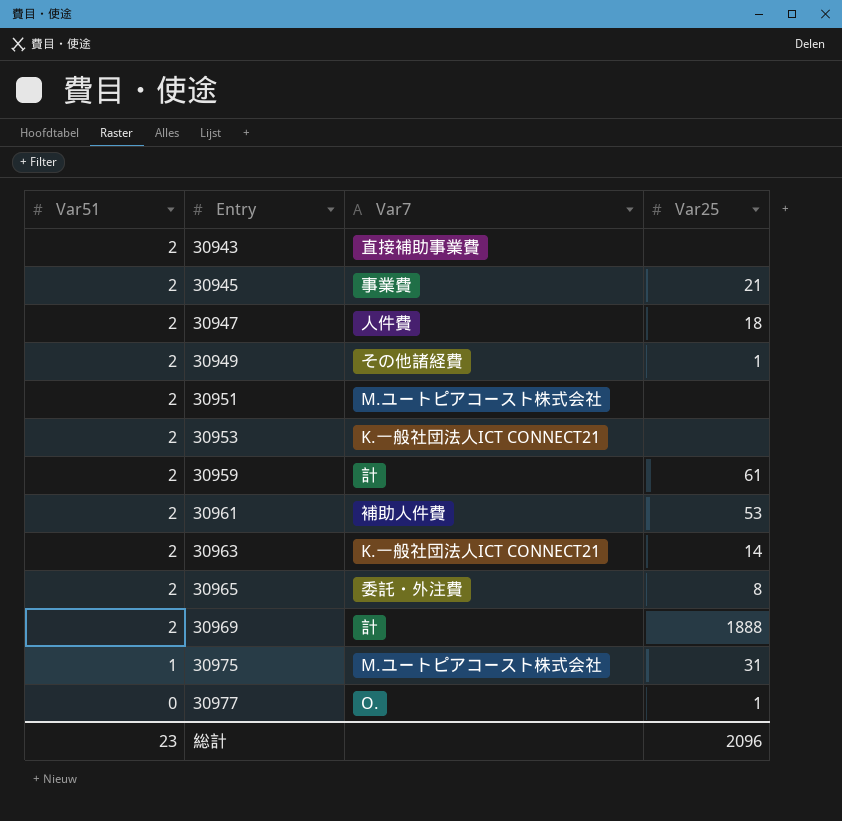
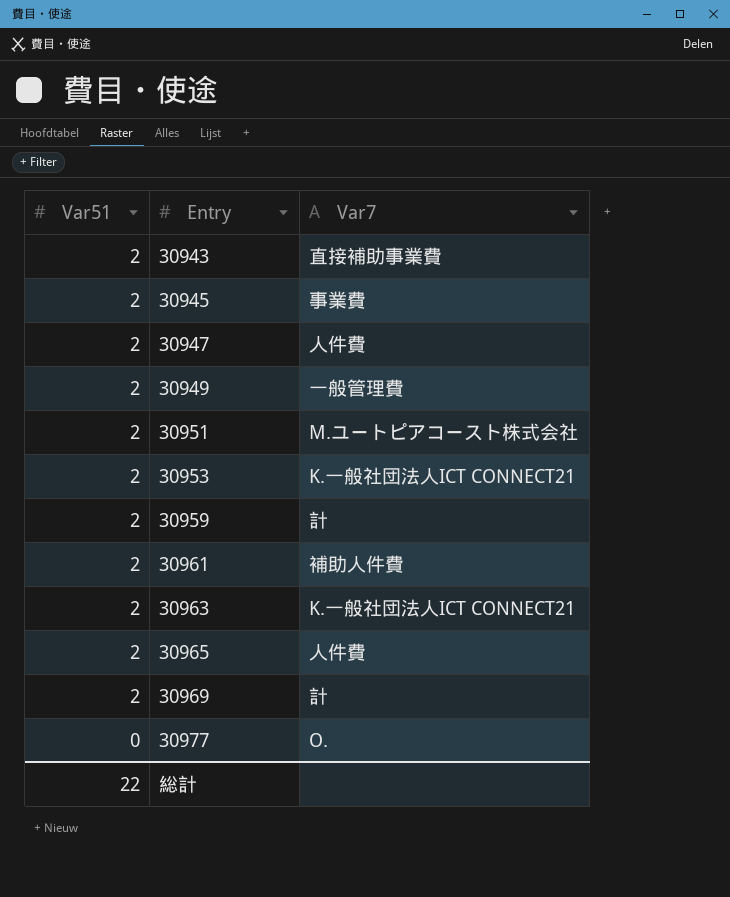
column Var25 | position: 4 -> none
row 30975: 1 | M.ユートピアコースト株式会社 | 31 -> none
30949 | Var7: その他諸経費 -> 一般管理費
30965 | Var7: 委託・外注費 -> 人件費
総計 | Var51: 23 -> 22

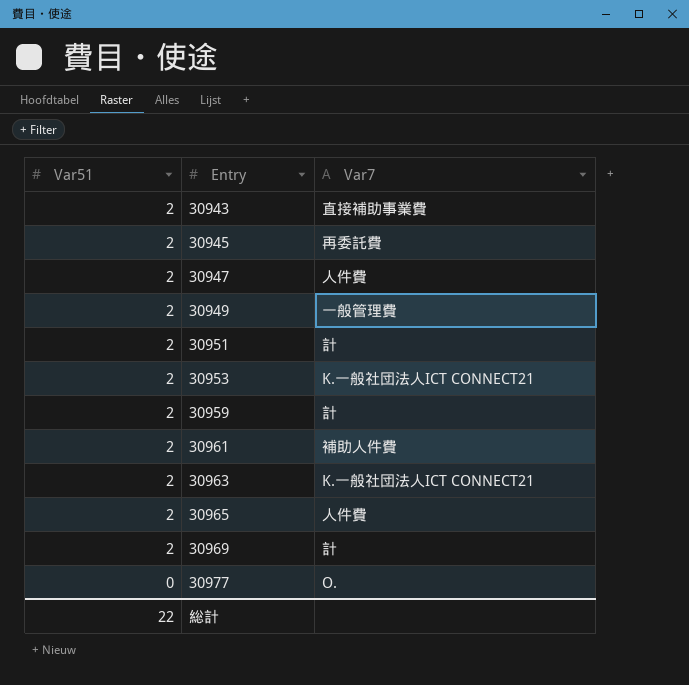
30945 | Var7: 事業費 -> 再委託費
30951 | Var7: M.ユートピアコースト株式会社 -> 計

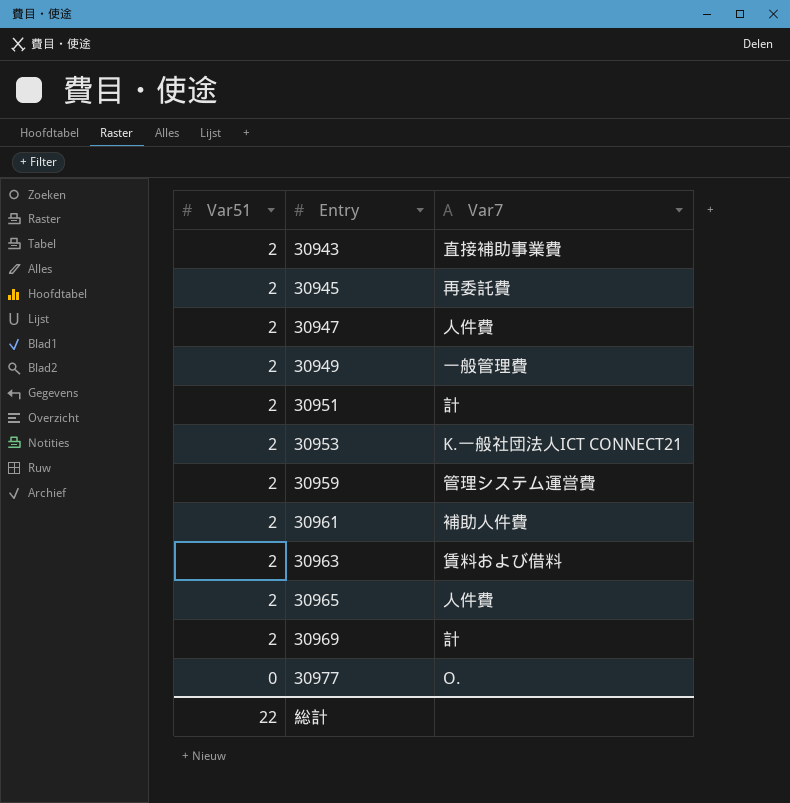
30959 | Var7: 計 -> 管理システム運営費
30963 | Var7: K.一般社団法人ICT CONNECT21 -> 賃料および借料

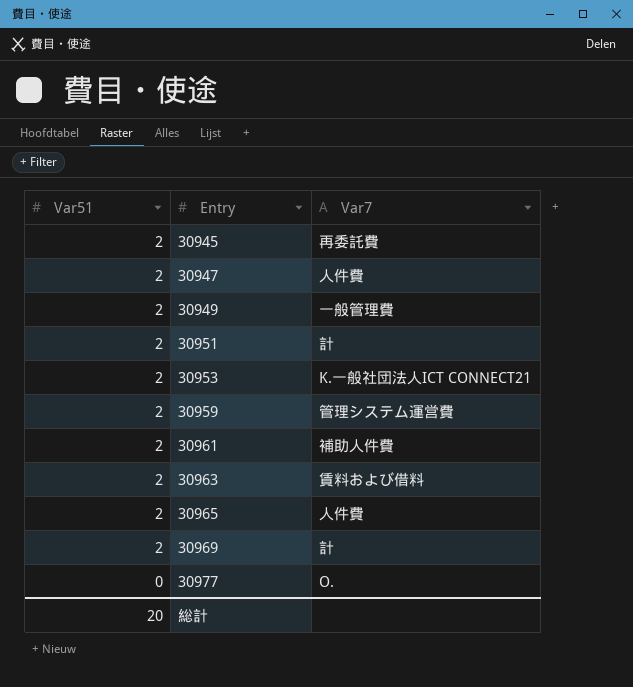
row 30943: 2 | 直接補助事業費 -> none
総計 | Var51: 22 -> 20

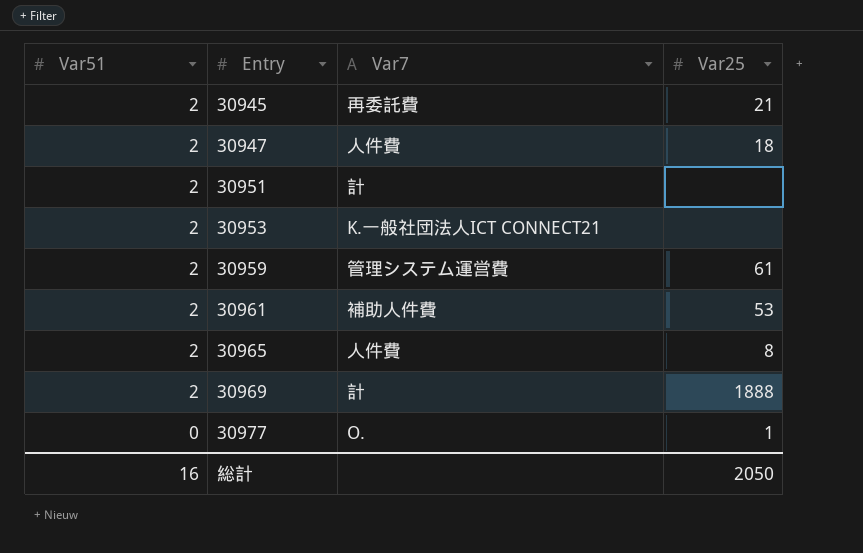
column Var25 | position: none -> 4
row 30949: 2 | 一般管理費 -> none
row 30963: 2 | 賃料および借料 -> none
総計 | Var51: 20 -> 16

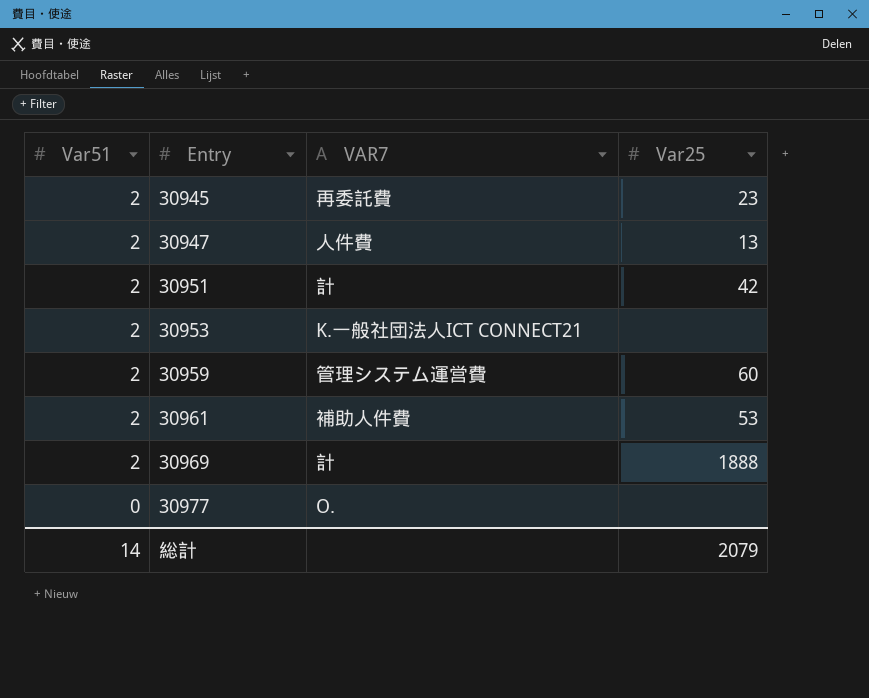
column name: Var7 -> VAR7
row 30965: 2 | 人件費 | 8 -> none
30945 | Var25: 21 -> 23
30947 | Var25: 18 -> 13
30951 | Var25: none -> 42
30959 | Var25: 61 -> 60
30977 | Var25: 1 -> none
総計 | Var51: 16 -> 14
総計 | Var25: 2050 -> 2079

